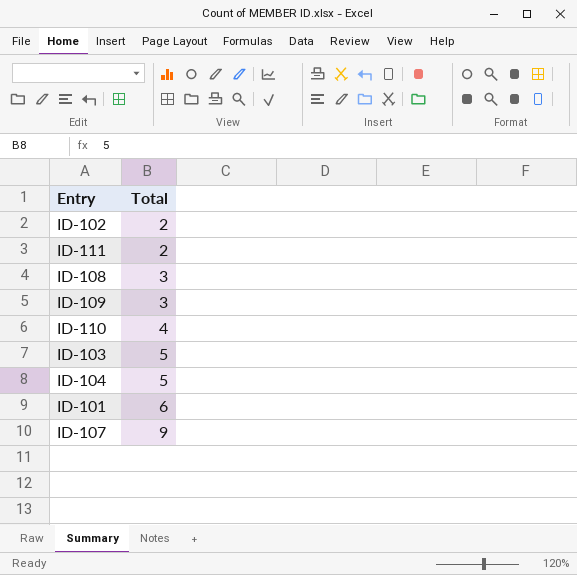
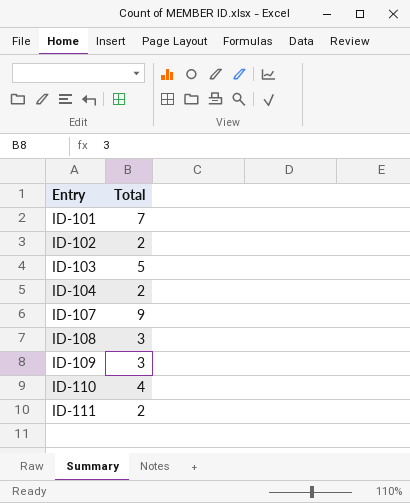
row order: Total ascending -> Entry ascending
ID-101 | Total: 6 -> 7
ID-104 | Total: 5 -> 2

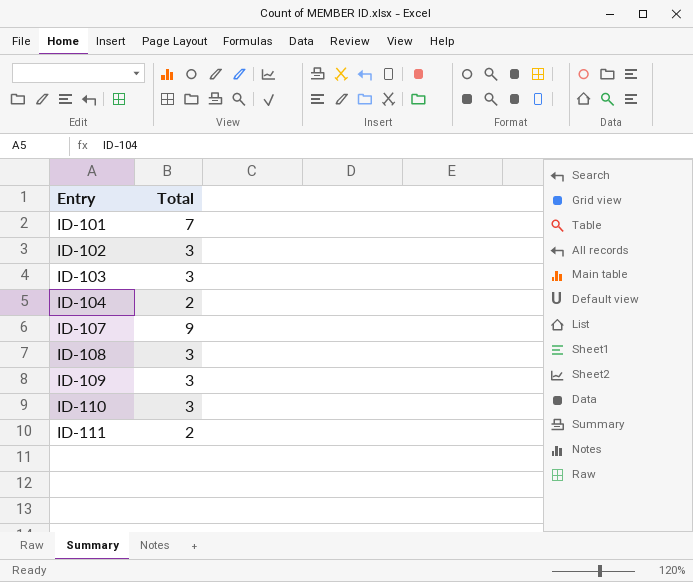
ID-102 | Total: 2 -> 3
ID-103 | Total: 5 -> 3
ID-110 | Total: 4 -> 3

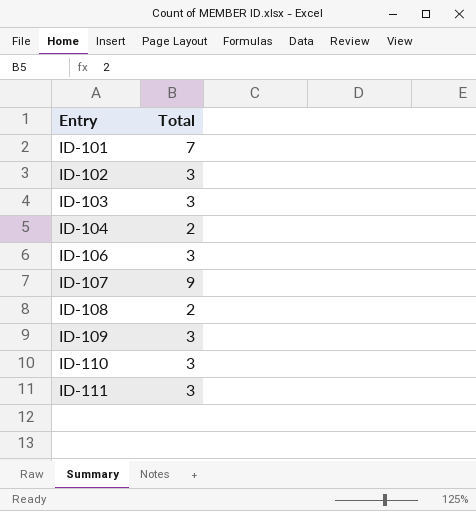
row ID-106: none -> 3
ID-108 | Total: 3 -> 2
ID-111 | Total: 2 -> 3

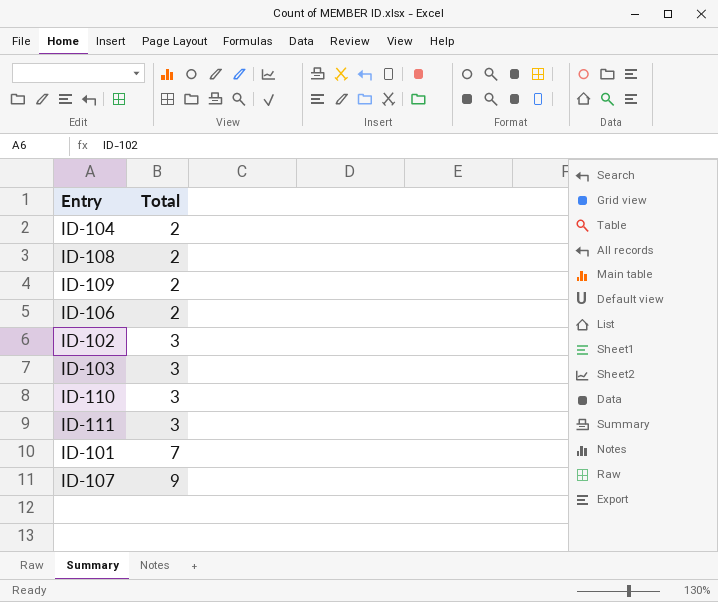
row order: Entry ascending -> Total ascending
ID-109 | Total: 3 -> 2
ID-106 | Total: 3 -> 2

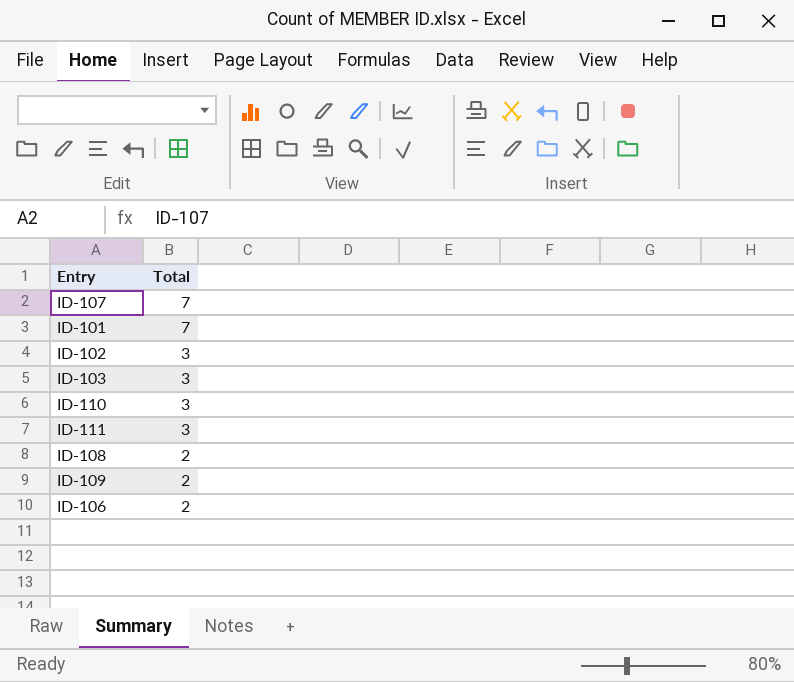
row order: Total ascending -> Total descending
row ID-104: 2 -> none
ID-107 | Total: 9 -> 7

